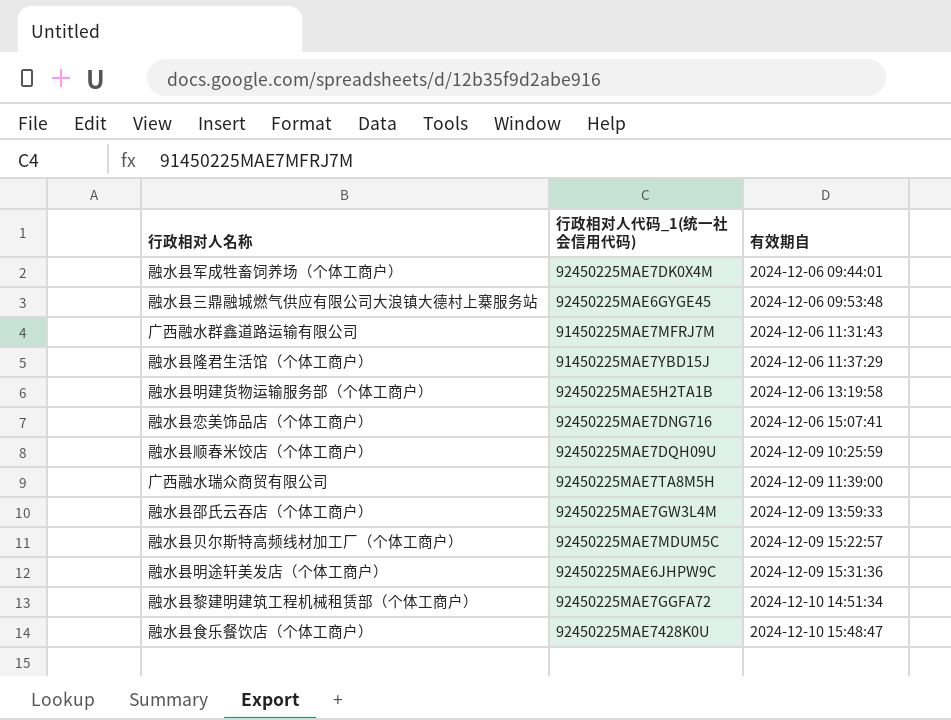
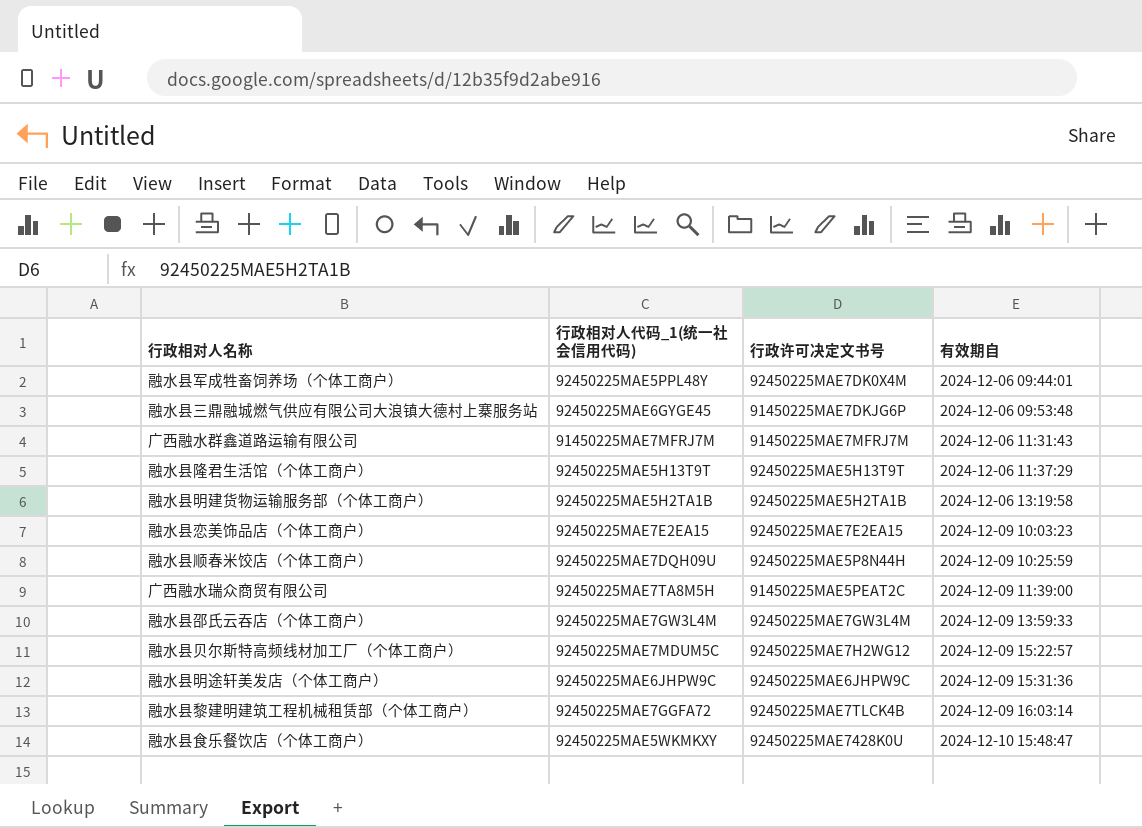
column 行政许可决定文书号 | position: none -> 3
融水县军成牲畜饲养场（个体工商户） | 行政相对人代码_1(统一社会信用代码): 92450225MAE7DK0X4M -> 92450225MAE5PPL48Y
融水县隆君生活馆（个体工商户） | 行政相对人代码_1(统一社会信用代码): 91450225MAE7YBD15J -> 92450225MAE5H13T9T
融水县恋美饰品店（个体工商户） | 行政相对人代码_1(统一社会信用代码): 92450225MAE7DNG716 -> 92450225MAE7E2EA15
融水县恋美饰品店（个体工商户） | 有效期自: 2024-12-06 15:07:41 -> 2024-12-09 10:03:23
融水县黎建明建筑工程机械租赁部（个体工商户） | 有效期自: 2024-12-10 14:51:34 -> 2024-12-09 16:03:14
融水县食乐餐饮店（个体工商户） | 行政相对人代码_1(统一社会信用代码): 92450225MAE7428K0U -> 92450225MAE5WKMKXY

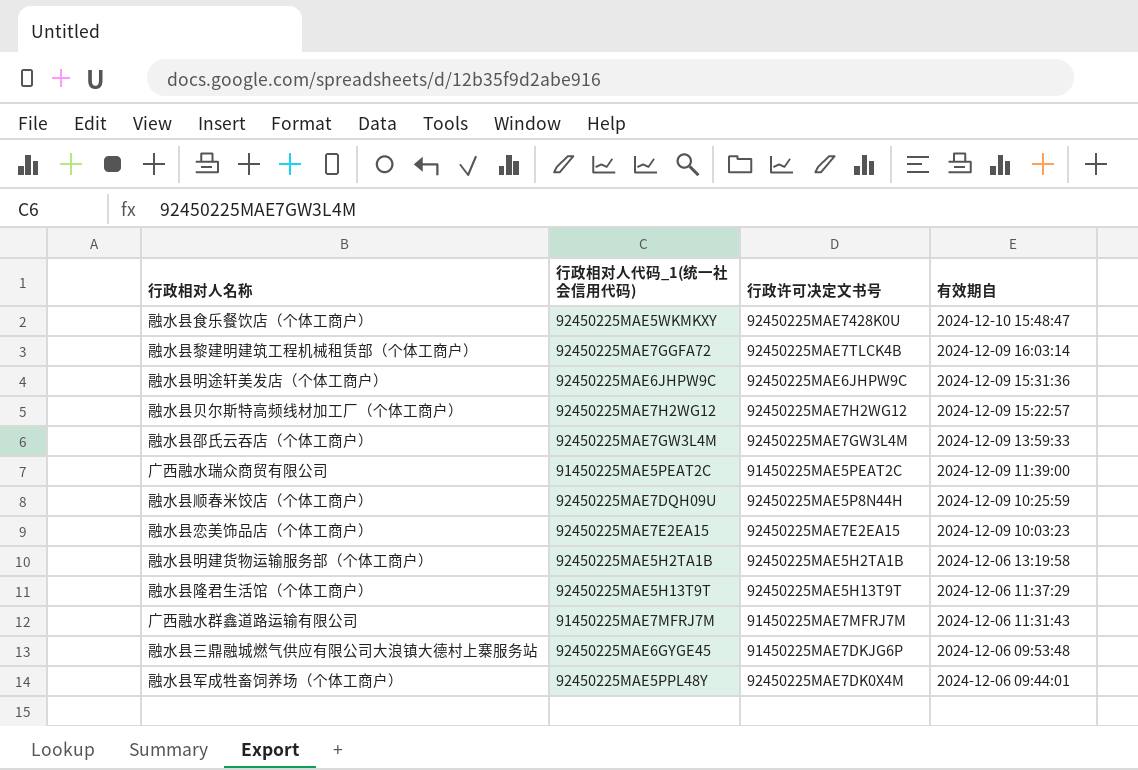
row order: 有效期自 ascending -> 有效期自 descending
融水县贝尔斯特高频线材加工厂（个体工商户） | 行政相对人代码_1(统一社会信用代码): 92450225MAE7MDUM5C -> 92450225MAE7H2WG12
广西融水瑞众商贸有限公司 | 行政相对人代码_1(统一社会信用代码): 92450225MAE7TA8M5H -> 91450225MAE5PEAT2C

